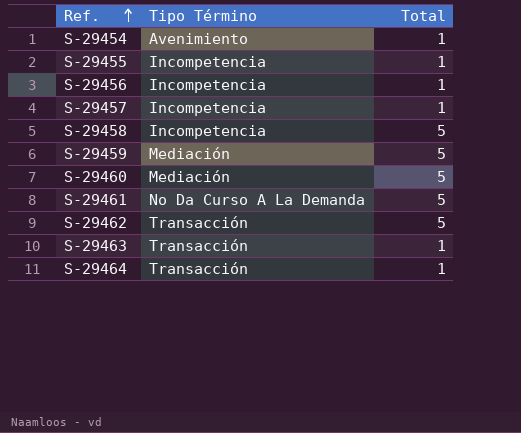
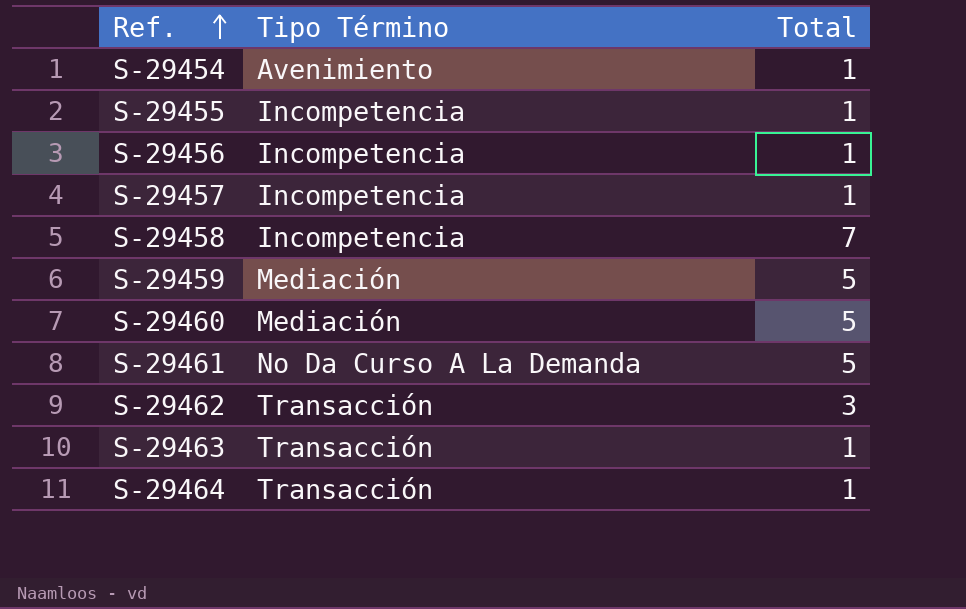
S-29458 | Total: 5 -> 7
S-29462 | Total: 5 -> 3

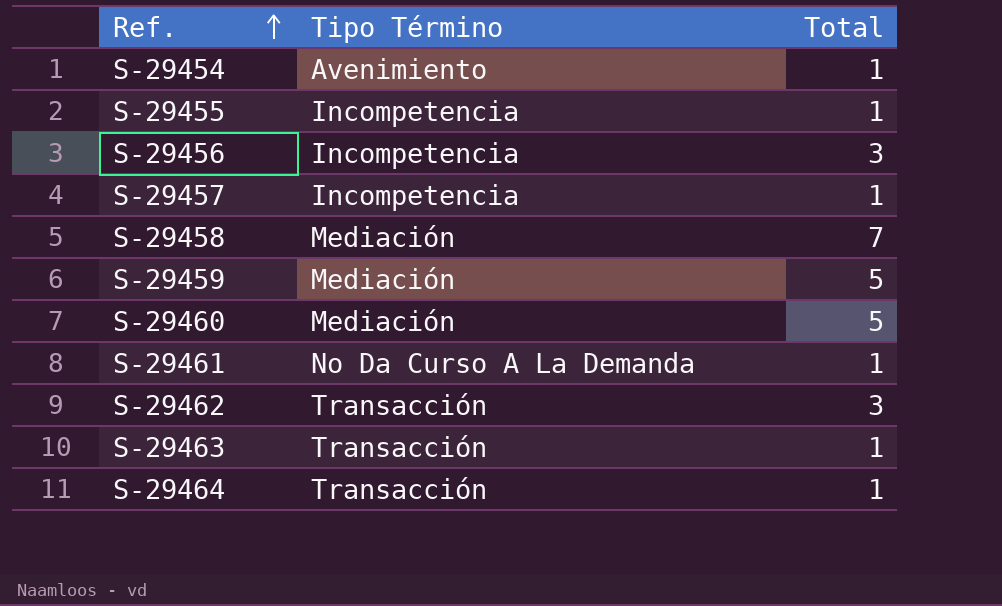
S-29456 | Total: 1 -> 3
S-29458 | Tipo Término: Incompetencia -> Mediación
S-29461 | Total: 5 -> 1

